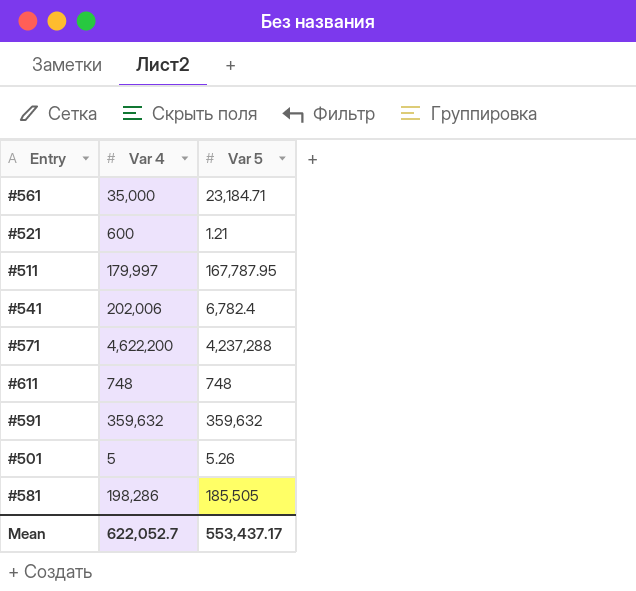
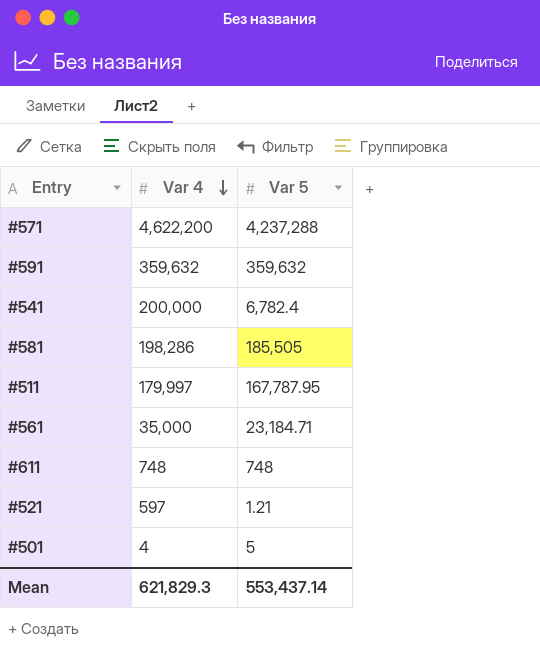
row order: none -> Var 4 descending
#541 | Var 4: 202,006 -> 200,000
#521 | Var 4: 600 -> 597
#501 | Var 4: 5 -> 4
#501 | Var 5: 5.26 -> 5
Mean | Var 4: 622,052.7 -> 621,829.3
Mean | Var 5: 553,437.17 -> 553,437.14

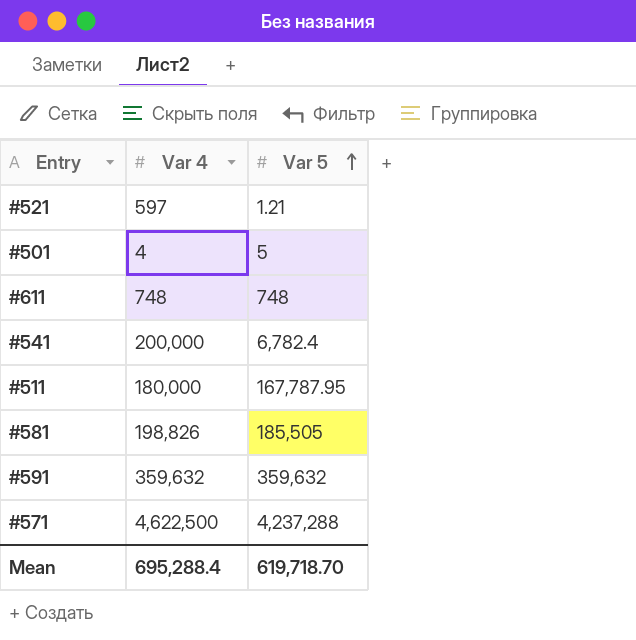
row order: Var 4 descending -> Var 5 ascending
row #561: 35,000 | 23,184.71 -> none
#511 | Var 4: 179,997 -> 180,000
#581 | Var 4: 198,286 -> 198,826
#571 | Var 4: 4,622,200 -> 4,622,500
Mean | Var 4: 621,829.3 -> 695,288.4
Mean | Var 5: 553,437.14 -> 619,718.70

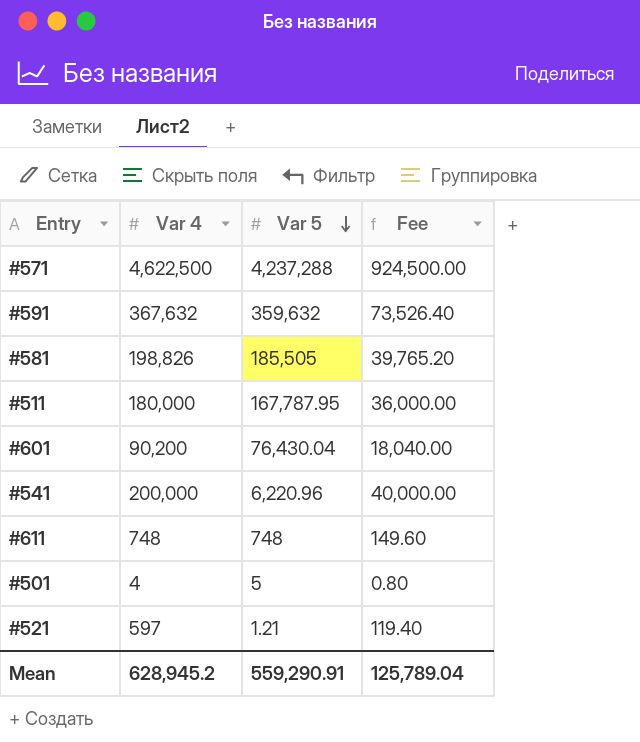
row order: Var 5 ascending -> Var 5 descending
column Fee | formula: none -> [Var 4] * 0.2
#591 | Var 4: 359,632 -> 367,632
row #601: none -> 90,200 | 76,430.04 | 18,040.00
#541 | Var 5: 6,782.4 -> 6,220.96
Mean | Var 4: 695,288.4 -> 628,945.2
Mean | Var 5: 619,718.70 -> 559,290.91

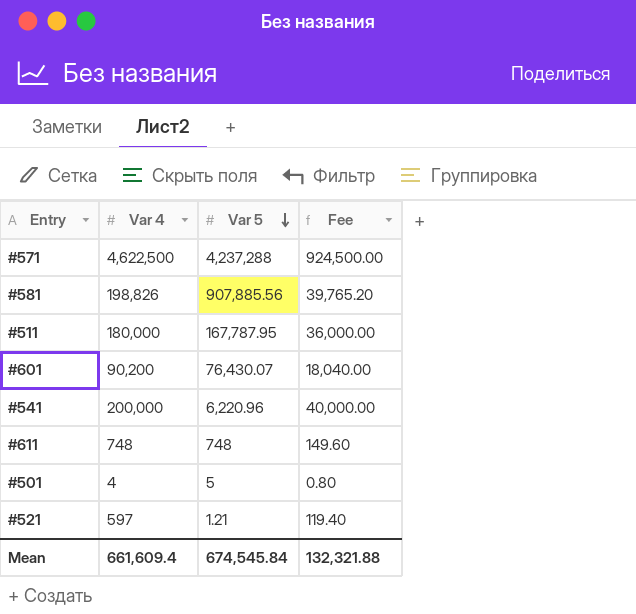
row #591: 367,632 | 359,632 | 73,526.40 -> none
#581 | Var 5: 185,505 -> 907,885.56
#601 | Var 5: 76,430.04 -> 76,430.07
Mean | Var 4: 628,945.2 -> 661,609.4
Mean | Var 5: 559,290.91 -> 674,545.84
Mean | Fee: 125,789.04 -> 132,321.88

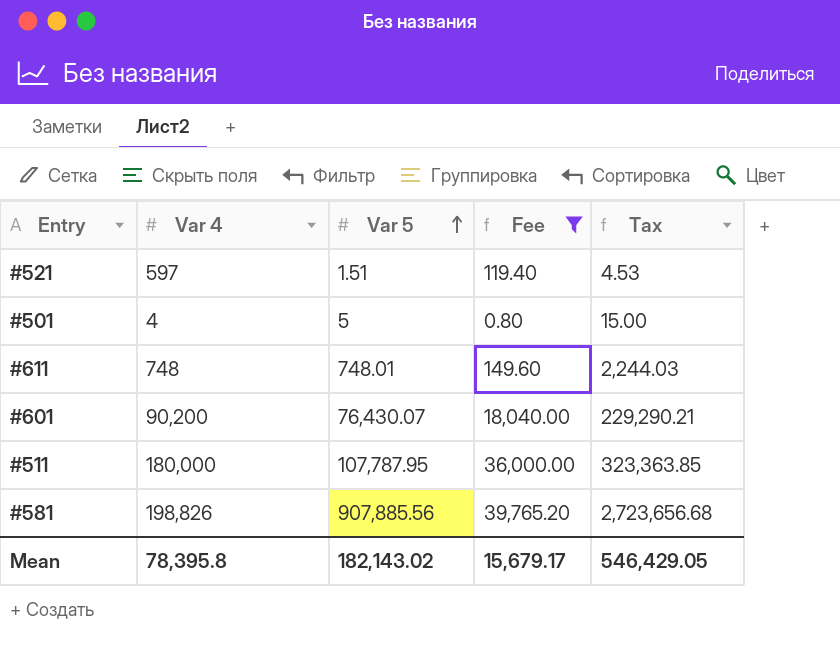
filter: none -> Fee <= 39,765.20
row order: Var 5 descending -> Var 5 ascending
column Tax | formula: none -> [Var 5] * 3
#521 | Var 5: 1.21 -> 1.51
#611 | Var 5: 748 -> 748.01
#511 | Var 5: 167,787.95 -> 107,787.95
Mean | Var 4: 661,609.4 -> 78,395.8
Mean | Var 5: 674,545.84 -> 182,143.02
Mean | Fee: 132,321.88 -> 15,679.17

